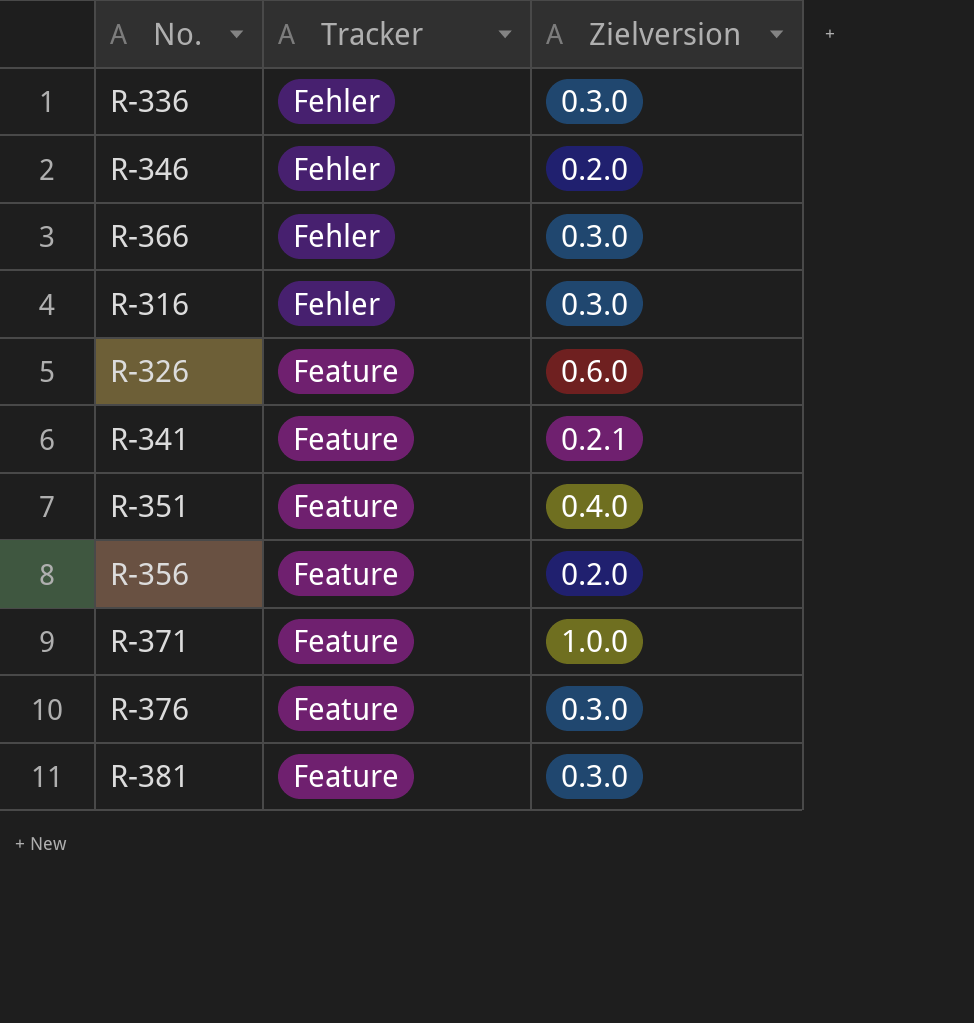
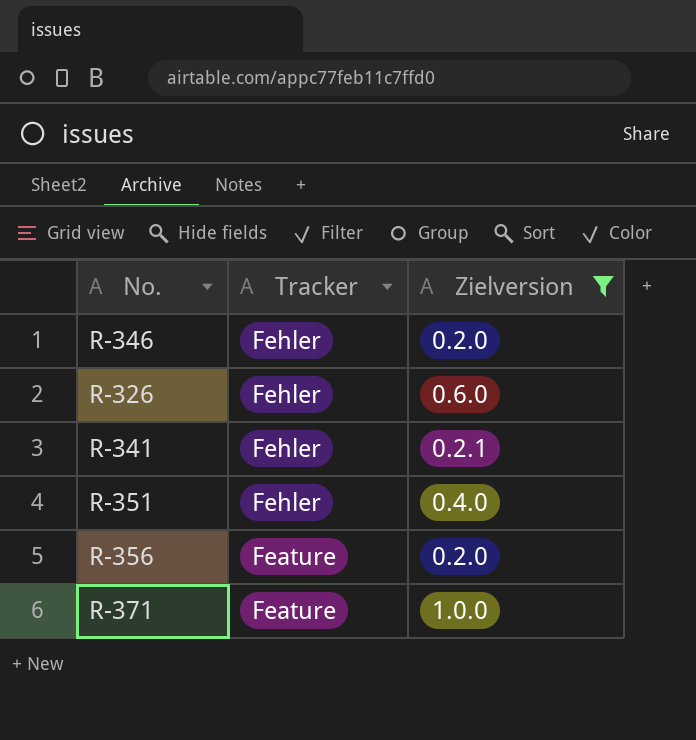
filter: none -> Zielversion != 0.3.0
R-326 | Tracker: Feature -> Fehler
R-341 | Tracker: Feature -> Fehler
R-351 | Tracker: Feature -> Fehler

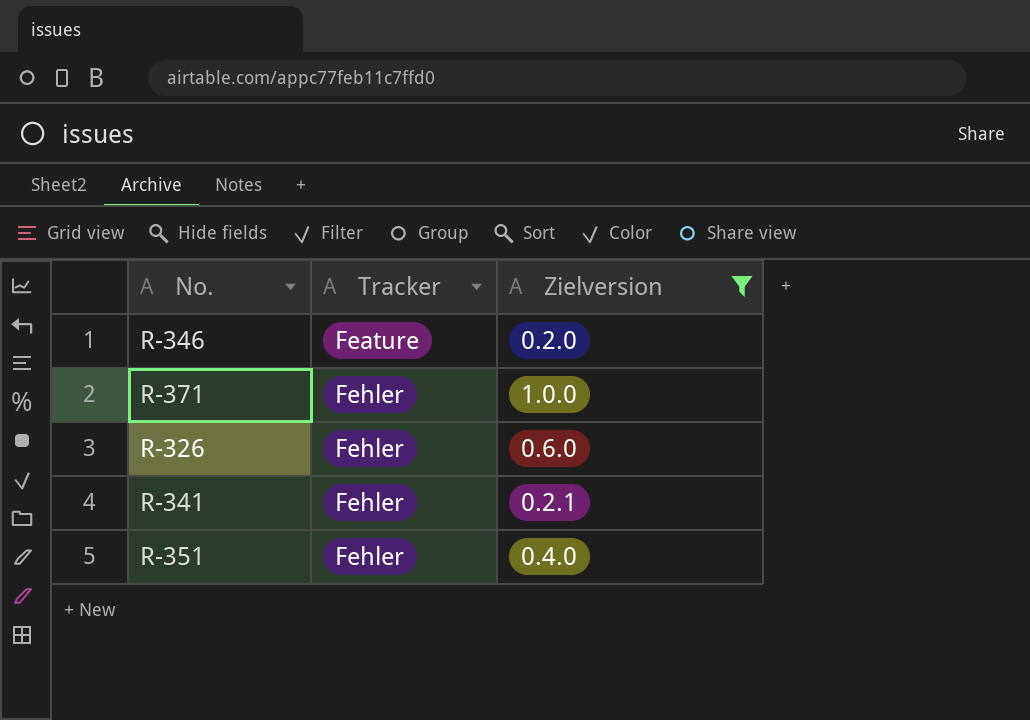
row order: Tracker descending -> Tracker ascending
row R-356: Feature | 0.2.0 -> none
R-346 | Tracker: Fehler -> Feature
R-371 | Tracker: Feature -> Fehler

